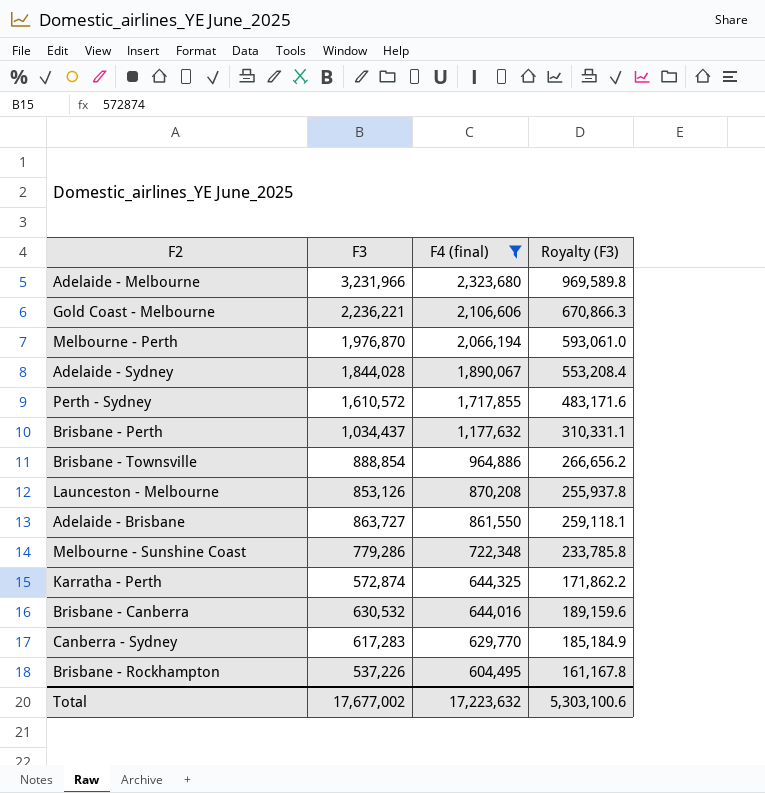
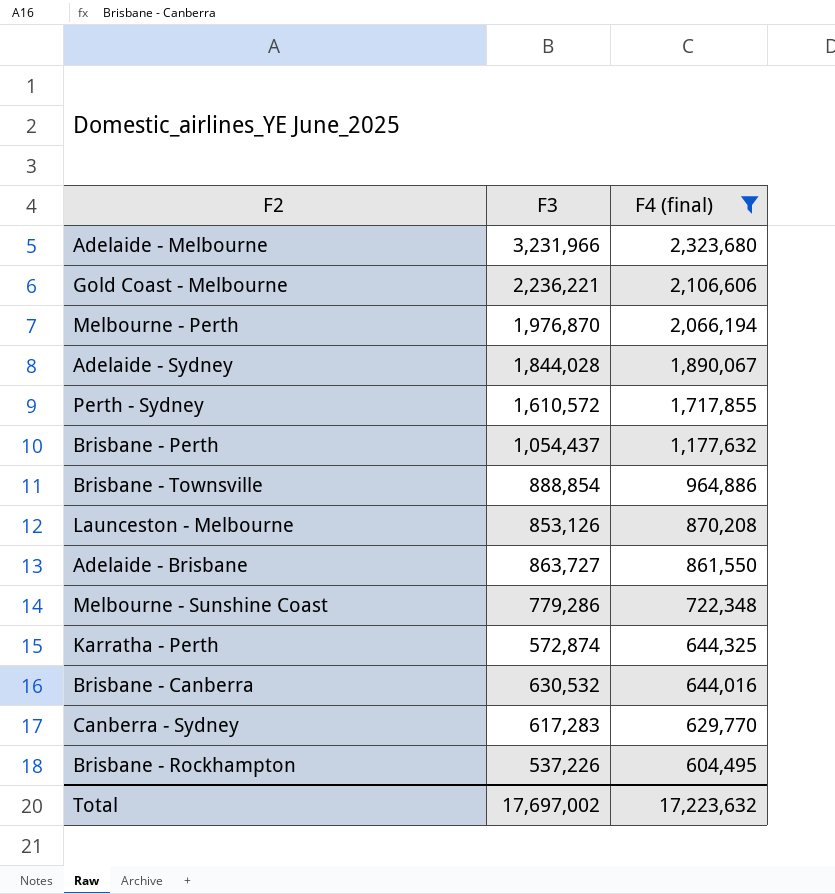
column Royalty (F3) | formula: [F3] * 0.3 -> none
Brisbane - Perth | F3: 1,034,437 -> 1,054,437
Total | F3: 17,677,002 -> 17,697,002

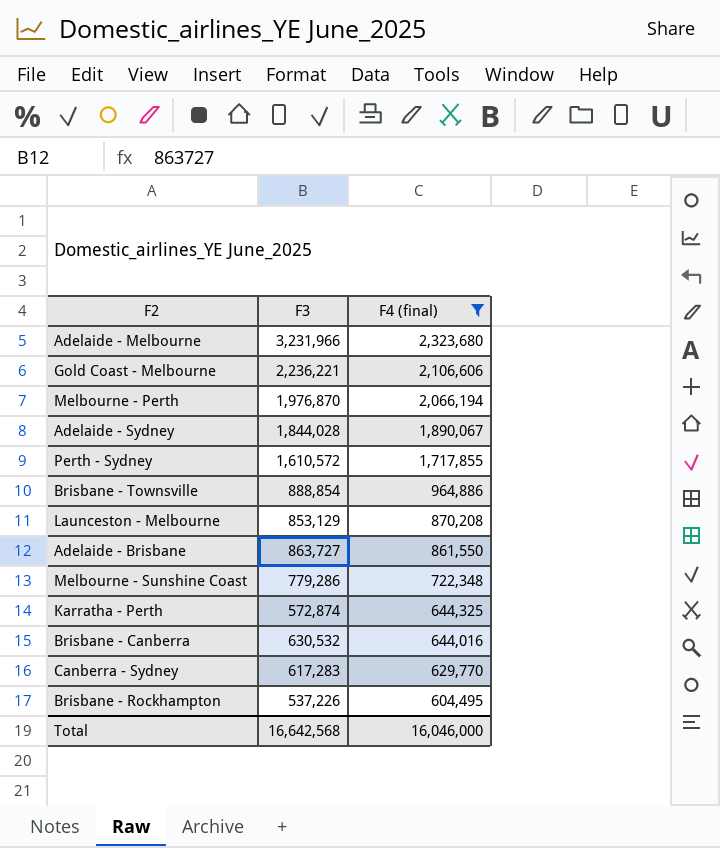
row Brisbane - Perth: 1,054,437 | 1,177,632 -> none
Launceston - Melbourne | F3: 853,126 -> 853,129
Total | F3: 17,697,002 -> 16,642,568
Total | F4 (final): 17,223,632 -> 16,046,000

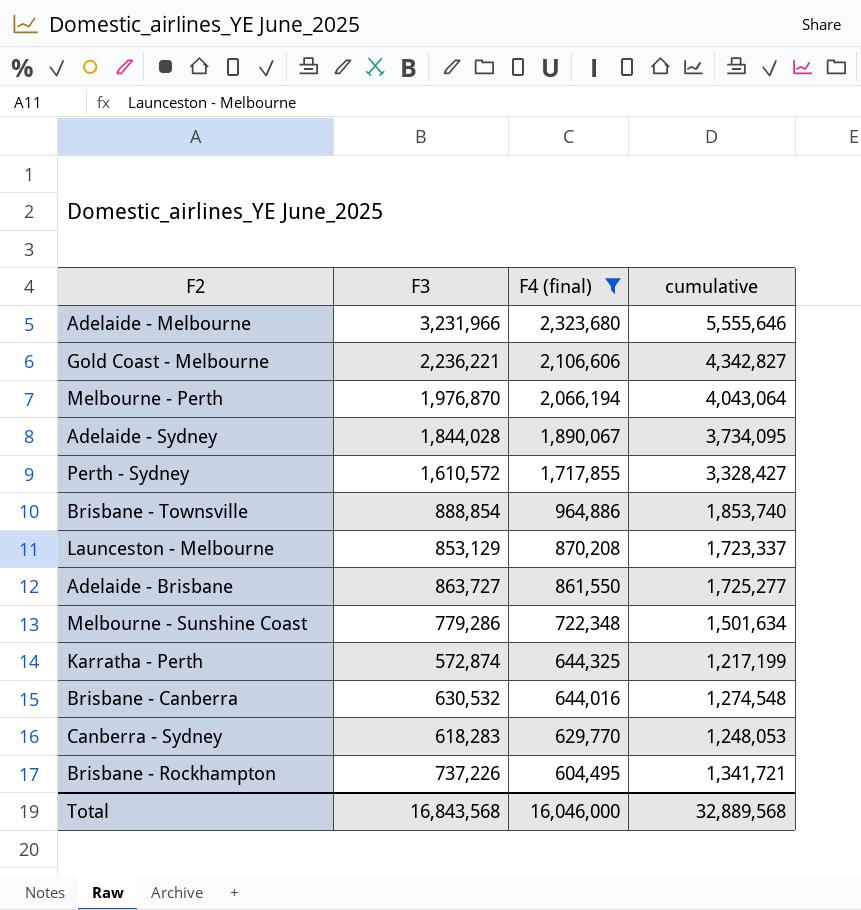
column cumulative | formula: none -> [F3] + [F4 (final)]
Canberra - Sydney | F3: 617,283 -> 618,283
Brisbane - Rockhampton | F3: 537,226 -> 737,226
Total | F3: 16,642,568 -> 16,843,568

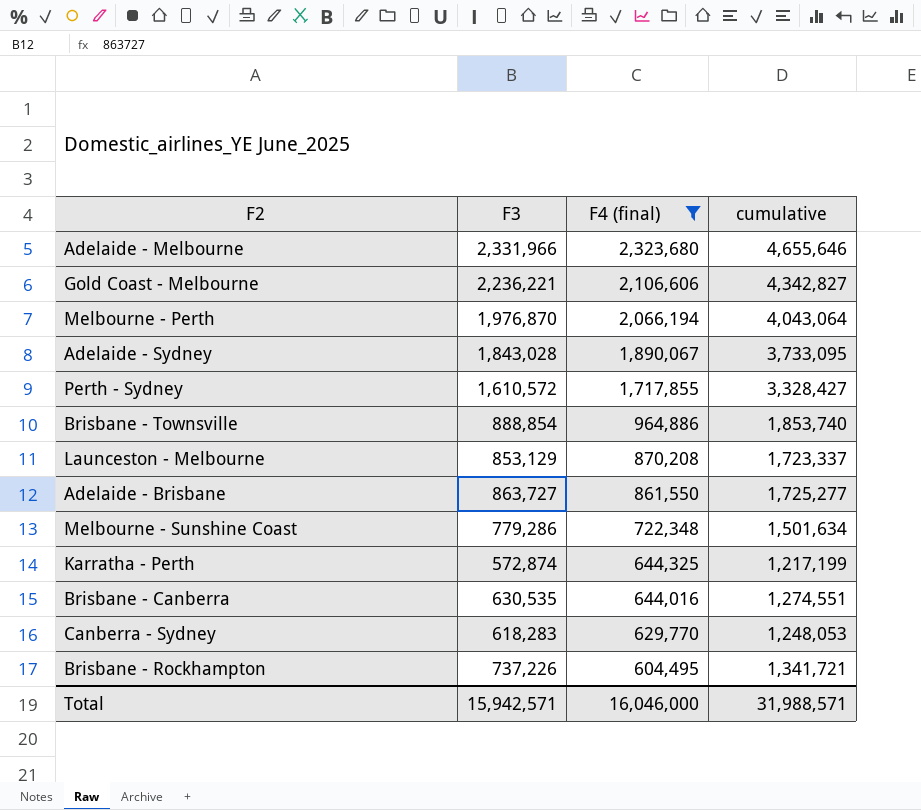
Adelaide - Melbourne | F3: 3,231,966 -> 2,331,966
Adelaide - Melbourne | cumulative: 5,555,646 -> 4,655,646
Adelaide - Sydney | F3: 1,844,028 -> 1,843,028
Adelaide - Sydney | cumulative: 3,734,095 -> 3,733,095
Brisbane - Canberra | F3: 630,532 -> 630,535
Brisbane - Canberra | cumulative: 1,274,548 -> 1,274,551
Total | F3: 16,843,568 -> 15,942,571
Total | cumulative: 32,889,568 -> 31,988,571

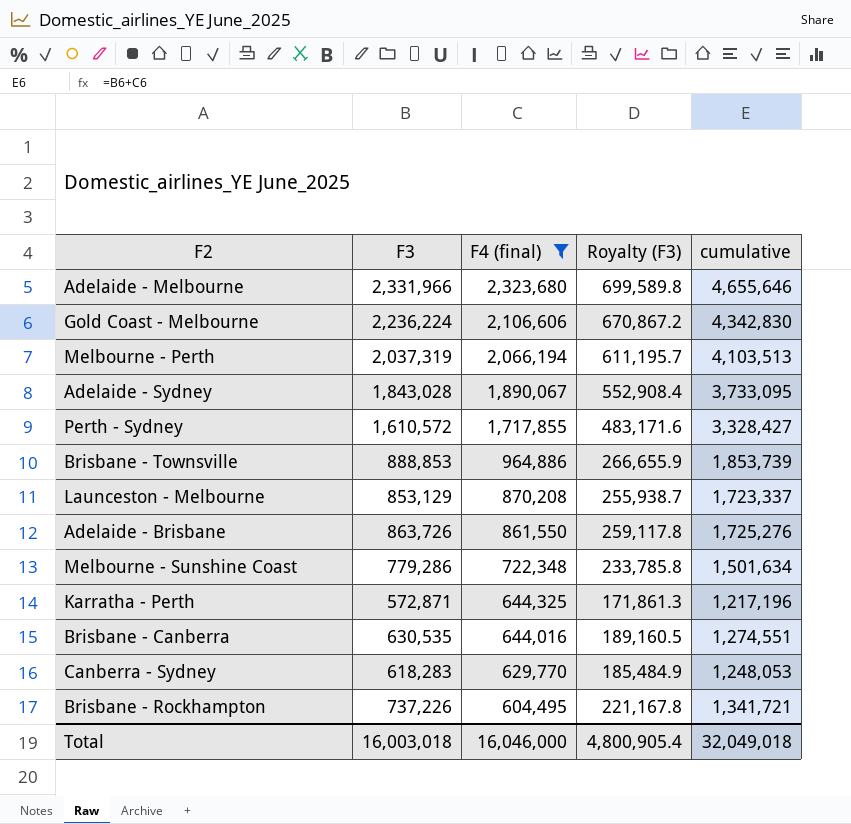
column Royalty (F3) | formula: none -> [F3] * 0.3
Gold Coast - Melbourne | F3: 2,236,221 -> 2,236,224
Gold Coast - Melbourne | cumulative: 4,342,827 -> 4,342,830
Melbourne - Perth | F3: 1,976,870 -> 2,037,319
Melbourne - Perth | cumulative: 4,043,064 -> 4,103,513
Brisbane - Townsville | F3: 888,854 -> 888,853
Brisbane - Townsville | cumulative: 1,853,740 -> 1,853,739
Adelaide - Brisbane | F3: 863,727 -> 863,726
Adelaide - Brisbane | cumulative: 1,725,277 -> 1,725,276
Karratha - Perth | F3: 572,874 -> 572,871
Karratha - Perth | cumulative: 1,217,199 -> 1,217,196
Total | F3: 15,942,571 -> 16,003,018
Total | cumulative: 31,988,571 -> 32,049,018

